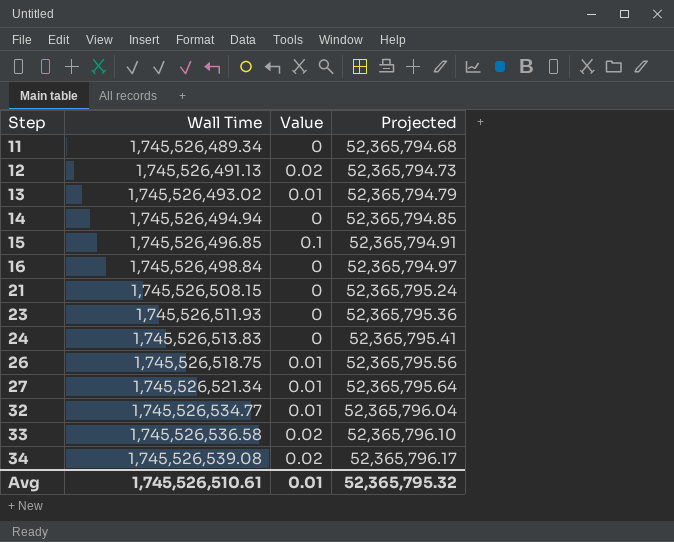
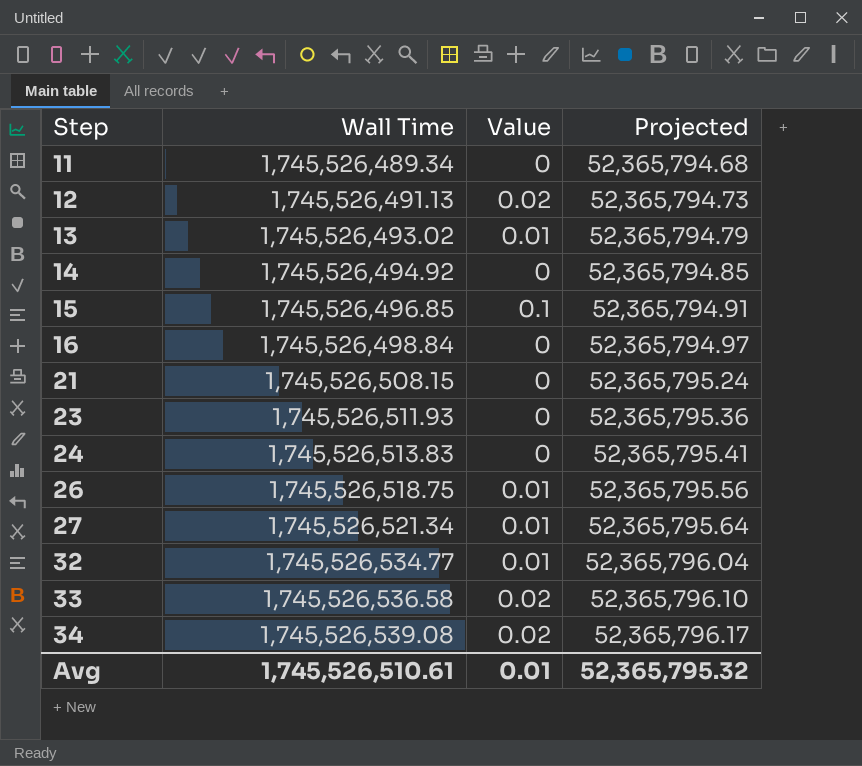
14 | Wall Time: 1,745,526,494.94 -> 1,745,526,494.92

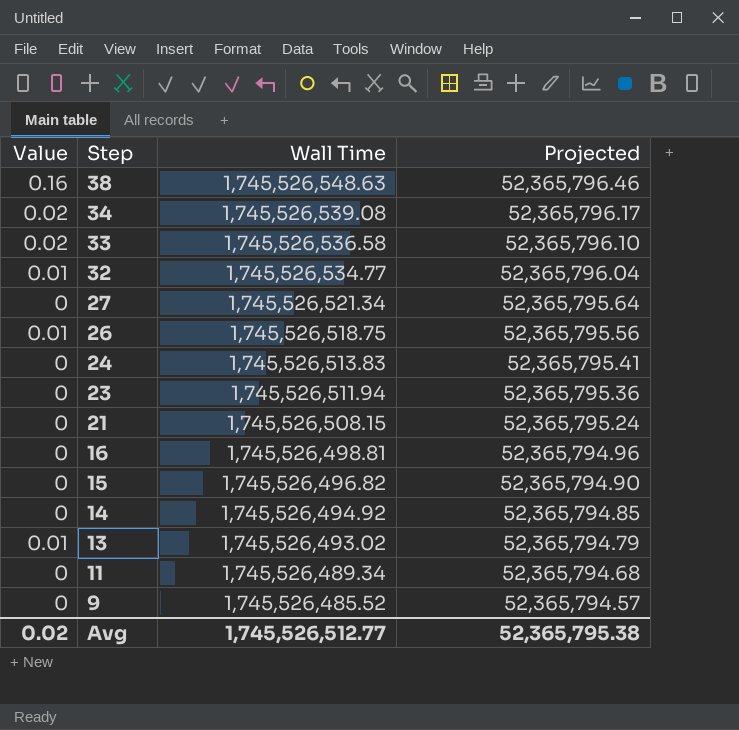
row order: Step ascending -> Step descending
column Value | position: 3 -> 1
row 12: 1,745,526,491.13 | 0.02 | 52,365,794.73 -> none
row 38: none -> 0.16 | 1,745,526,548.63 | 52,365,796.46
27 | Value: 0.01 -> 0
23 | Wall Time: 1,745,526,511.93 -> 1,745,526,511.94
16 | Wall Time: 1,745,526,498.84 -> 1,745,526,498.81
16 | Projected: 52,365,794.97 -> 52,365,794.96
15 | Value: 0.1 -> 0
15 | Wall Time: 1,745,526,496.85 -> 1,745,526,496.82
15 | Projected: 52,365,794.91 -> 52,365,794.90
row 9: none -> 0 | 1,745,526,485.52 | 52,365,794.57
Avg | Value: 0.01 -> 0.02
Avg | Wall Time: 1,745,526,510.61 -> 1,745,526,512.77
Avg | Projected: 52,365,795.32 -> 52,365,795.38

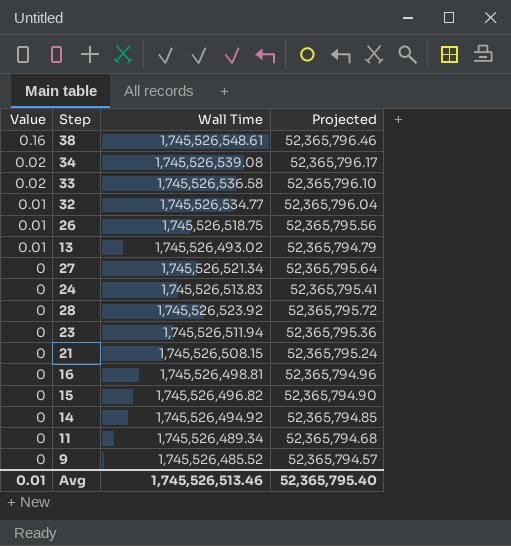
row order: Step descending -> Value descending
38 | Wall Time: 1,745,526,548.63 -> 1,745,526,548.61
row 28: none -> 0 | 1,745,526,523.92 | 52,365,795.72
Avg | Value: 0.02 -> 0.01
Avg | Wall Time: 1,745,526,512.77 -> 1,745,526,513.46
Avg | Projected: 52,365,795.38 -> 52,365,795.40

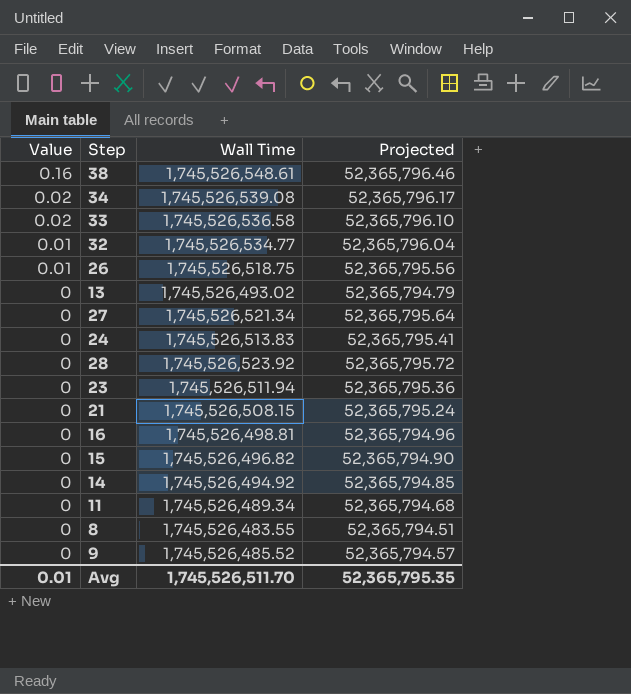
13 | Value: 0.01 -> 0
row 8: none -> 0 | 1,745,526,483.55 | 52,365,794.51
Avg | Wall Time: 1,745,526,513.46 -> 1,745,526,511.70
Avg | Projected: 52,365,795.40 -> 52,365,795.35

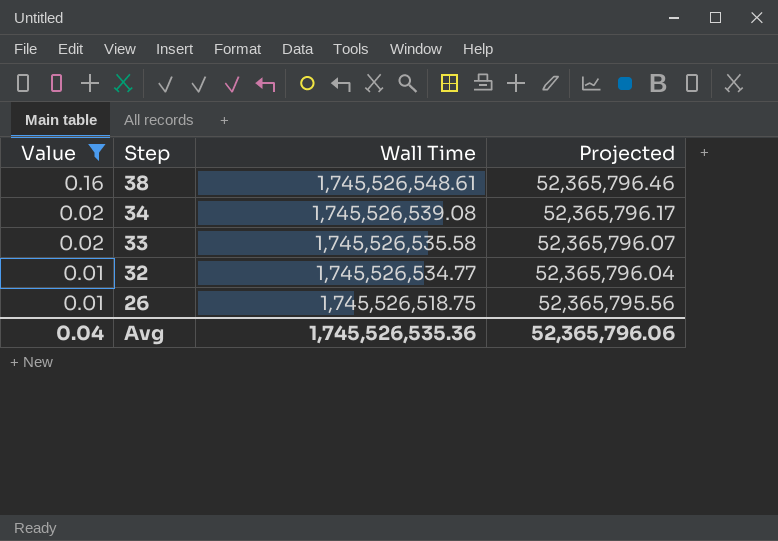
filter: none -> Value != 0
33 | Wall Time: 1,745,526,536.58 -> 1,745,526,535.58
33 | Projected: 52,365,796.10 -> 52,365,796.07
Avg | Value: 0.01 -> 0.04
Avg | Wall Time: 1,745,526,511.70 -> 1,745,526,535.36
Avg | Projected: 52,365,795.35 -> 52,365,796.06

